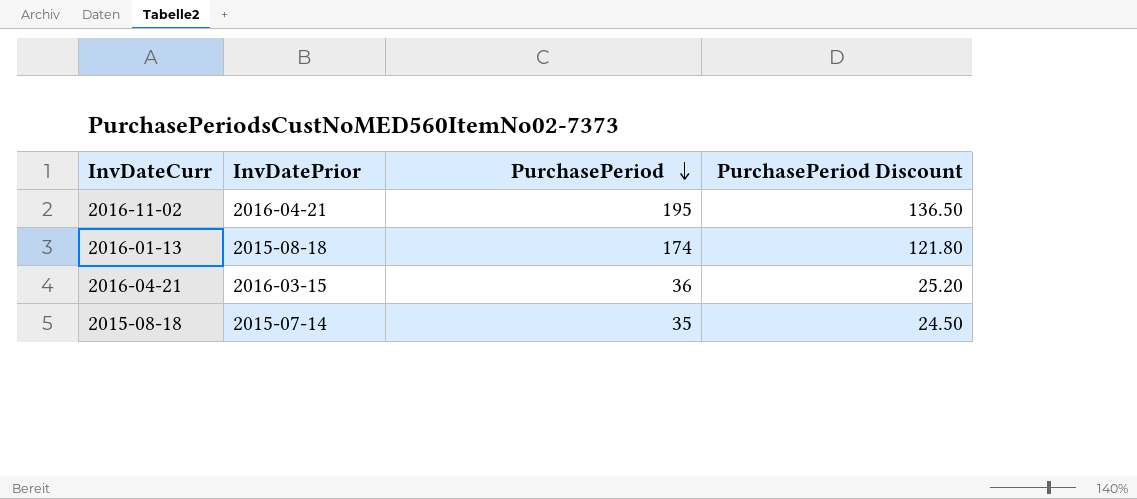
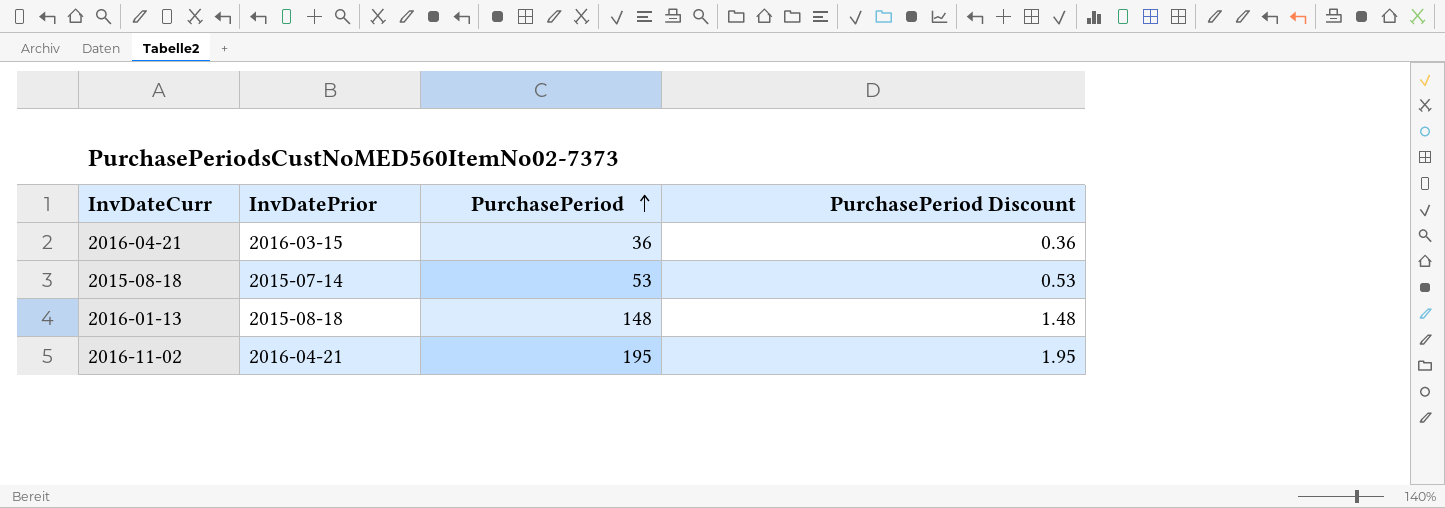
row order: PurchasePeriod descending -> PurchasePeriod ascending
column PurchasePeriod Discount | formula: [PurchasePeriod] * 0.7 -> [PurchasePeriod] * 0.01
2015-08-18 | PurchasePeriod: 35 -> 53
2016-01-13 | PurchasePeriod: 174 -> 148

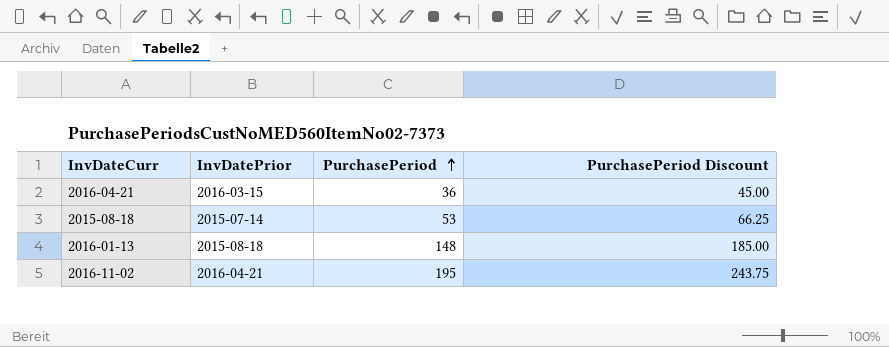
column PurchasePeriod Discount | formula: [PurchasePeriod] * 0.01 -> [PurchasePeriod] * 1.25

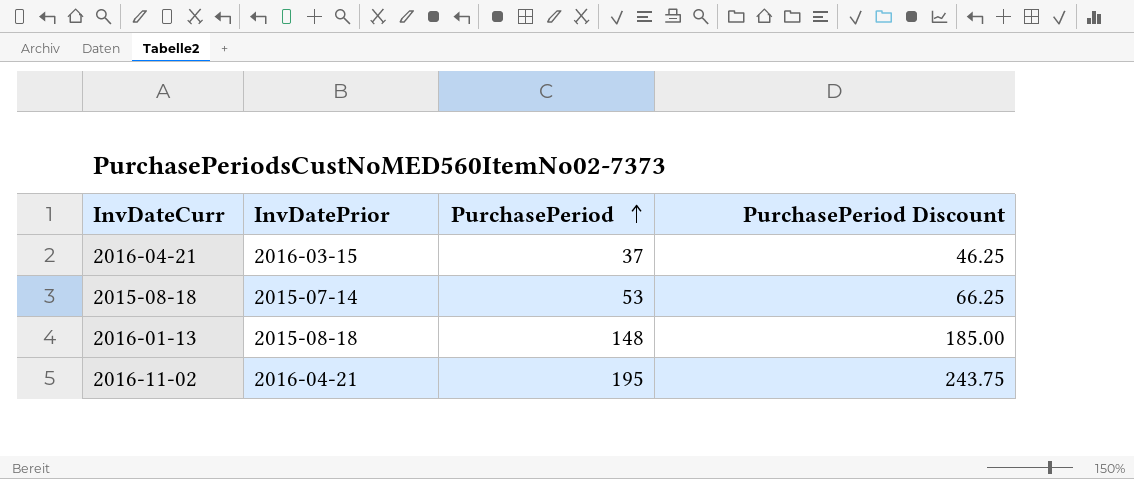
2016-04-21 | PurchasePeriod: 36 -> 37
2016-04-21 | PurchasePeriod Discount: 45.00 -> 46.25

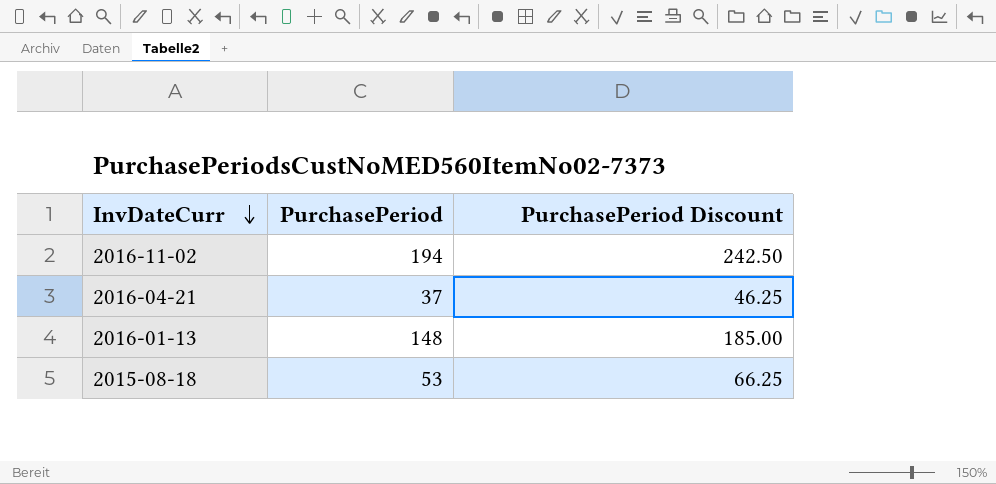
row order: PurchasePeriod ascending -> InvDateCurr descending
column InvDatePrior | position: 2 -> none
2016-11-02 | PurchasePeriod: 195 -> 194
2016-11-02 | PurchasePeriod Discount: 243.75 -> 242.50

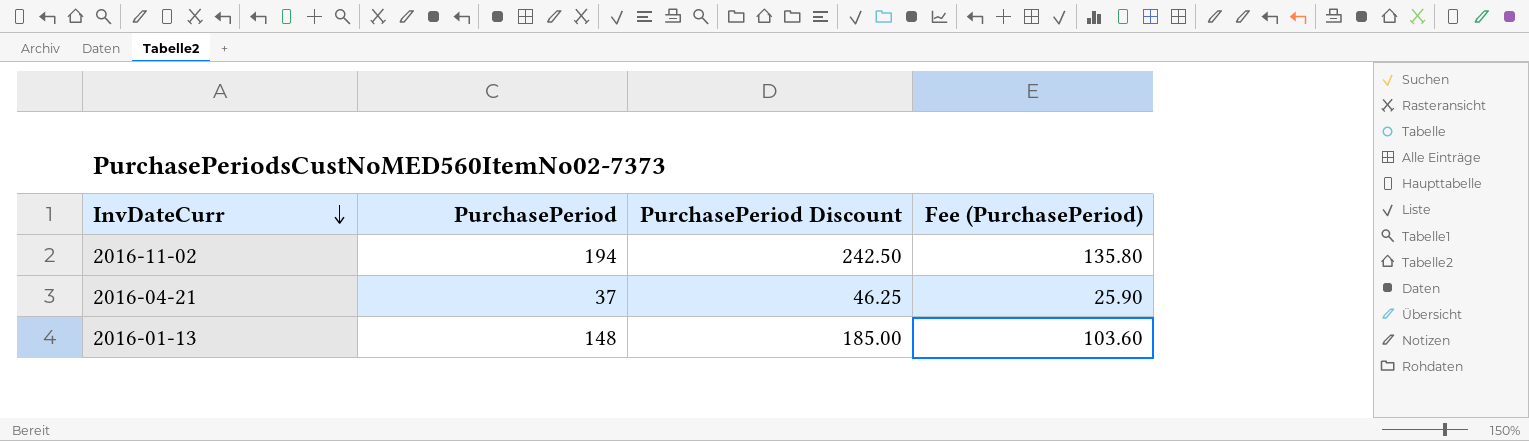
column Fee (PurchasePeriod) | formula: none -> [PurchasePeriod] * 0.7
row 2015-08-18: 53 | 66.25 -> none

